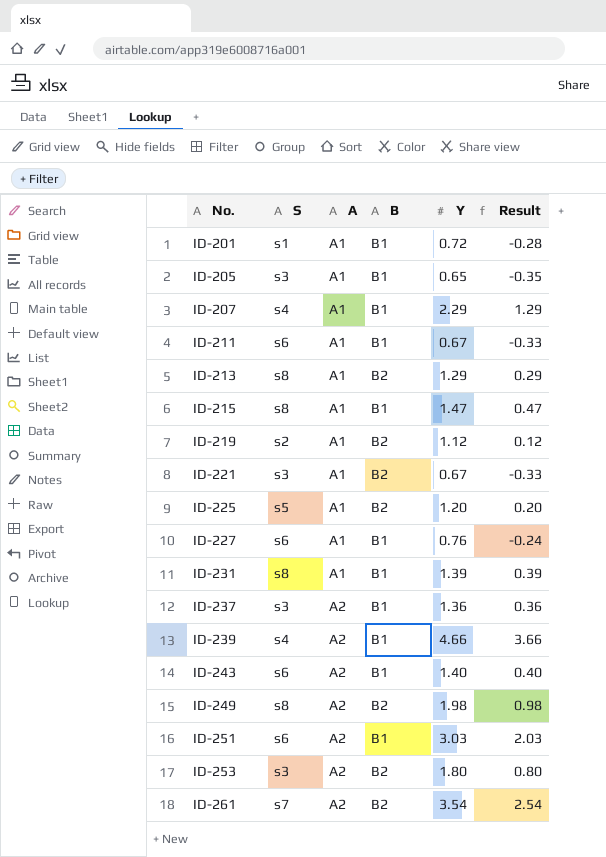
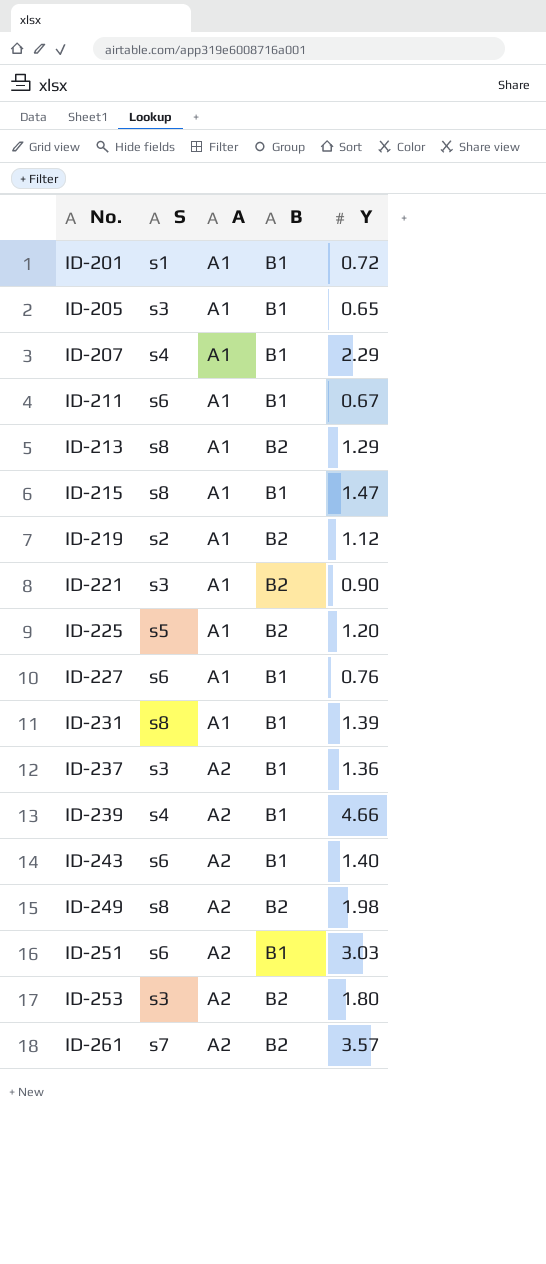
column Result | formula: [Y] - 1 -> none
ID-221 | Y: 0.67 -> 0.90
ID-261 | Y: 3.54 -> 3.57

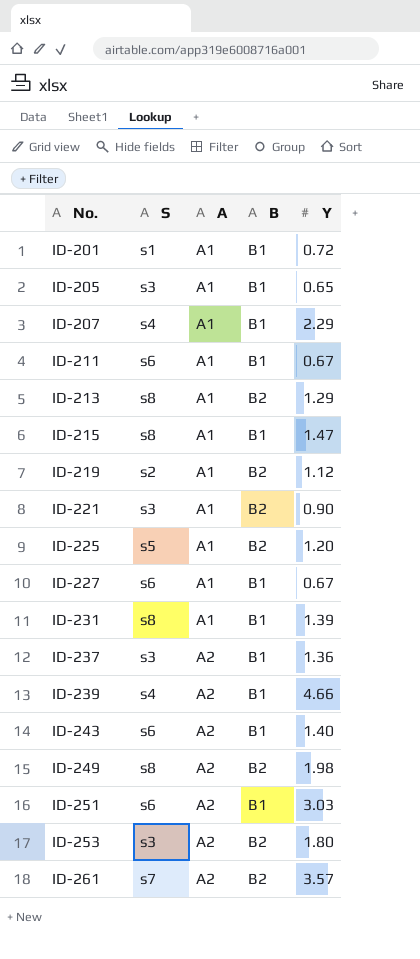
ID-227 | Y: 0.76 -> 0.67

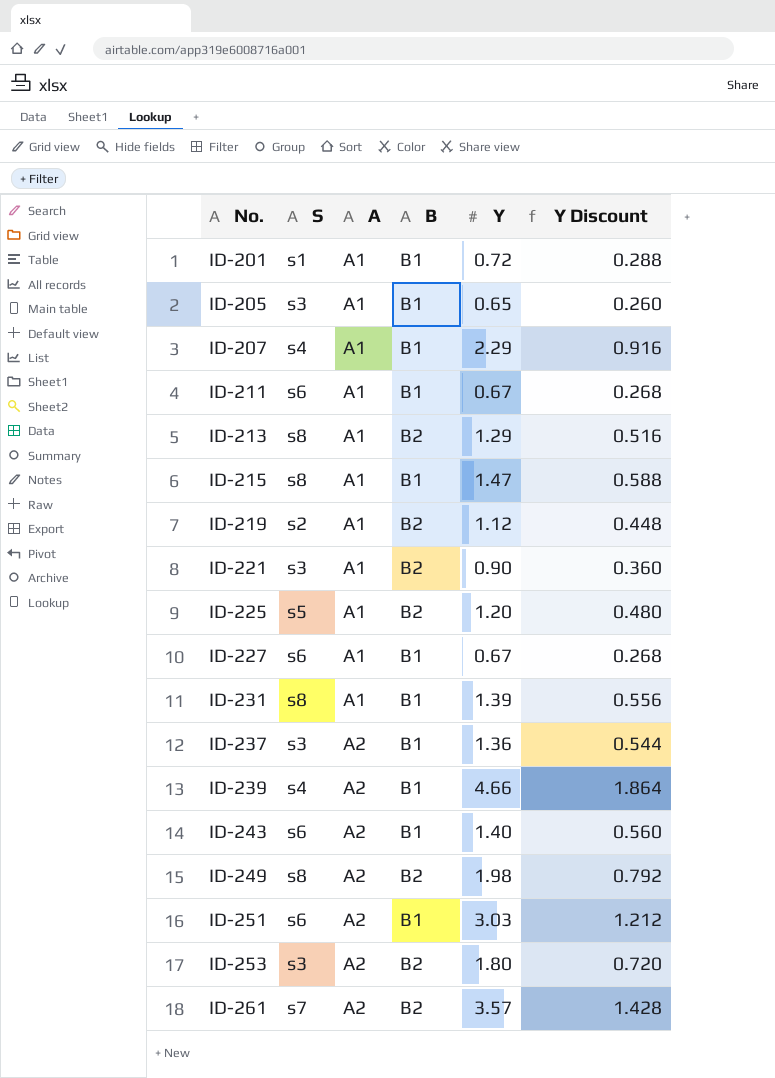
column Y Discount | formula: none -> [Y] * 0.4

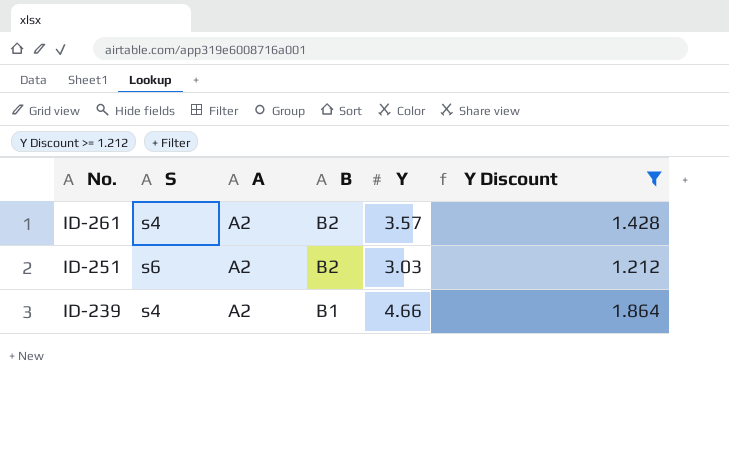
filter: none -> Y Discount >= 1.212
row order: No. ascending -> No. descending
ID-261 | S: s7 -> s4
ID-251 | B: B1 -> B2

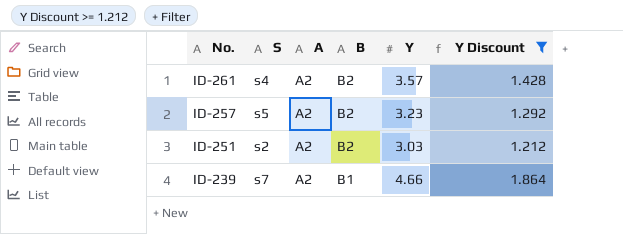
row ID-257: none -> s5 | A2 | B2 | 3.23 | 1.292
ID-251 | S: s6 -> s2
ID-239 | S: s4 -> s7

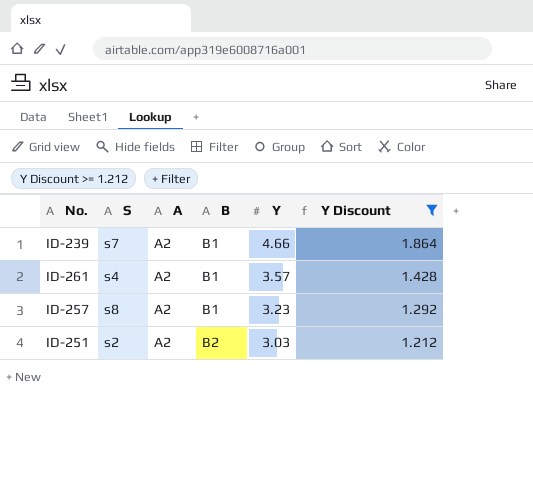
row order: No. descending -> B ascending
ID-261 | B: B2 -> B1
ID-257 | S: s5 -> s8
ID-257 | B: B2 -> B1

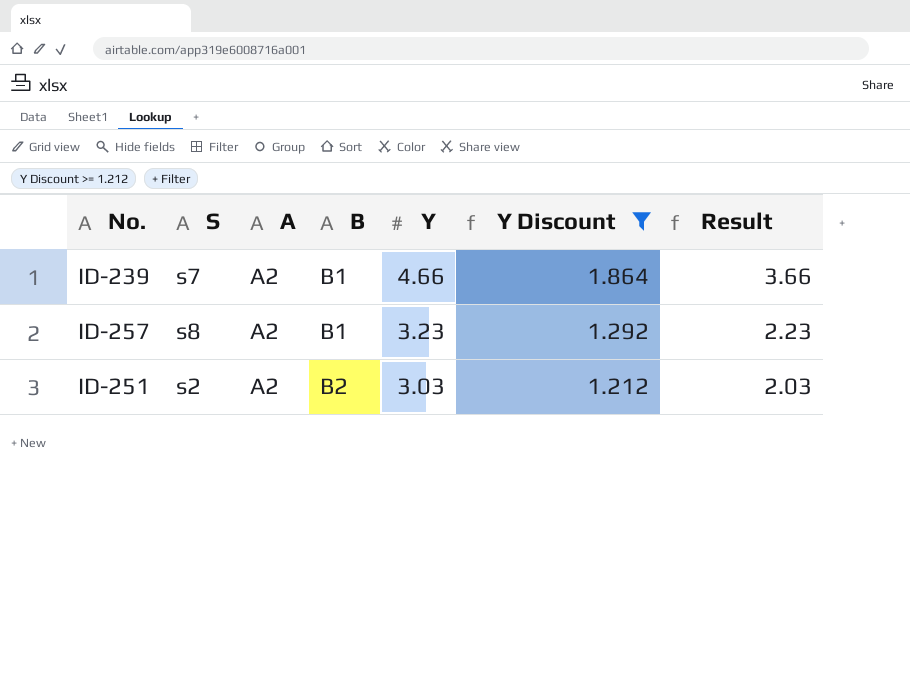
column Result | formula: none -> [Y] - 1
row ID-261: s4 | A2 | B1 | 3.57 | 1.428 -> none

